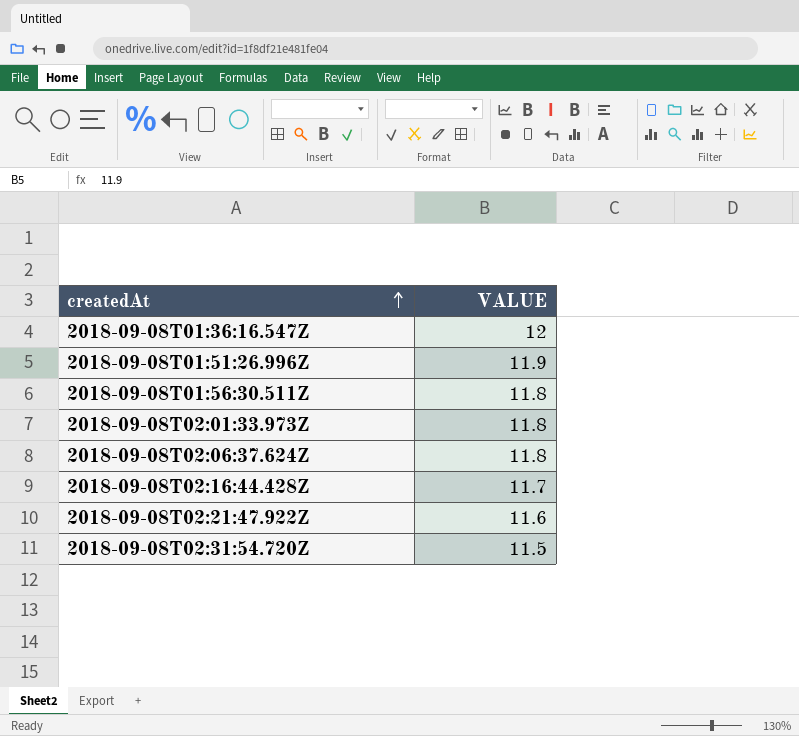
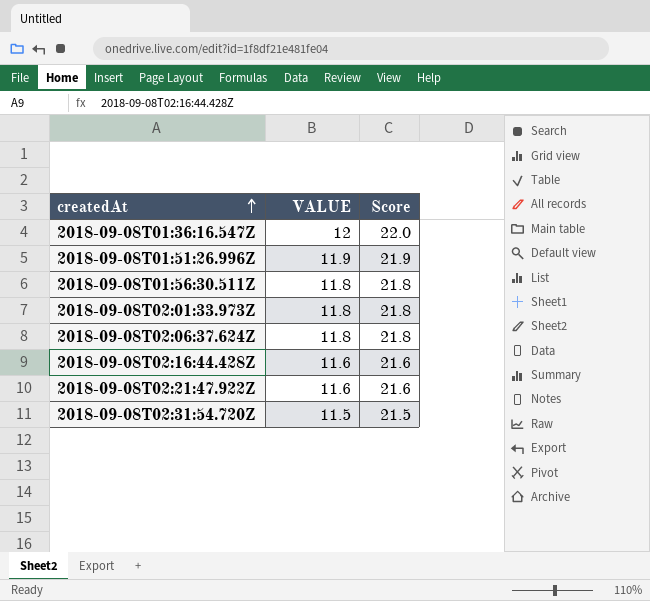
column Score | formula: none -> [VALUE] + 10
2018-09-08T02:16:44.428Z | VALUE: 11.7 -> 11.6

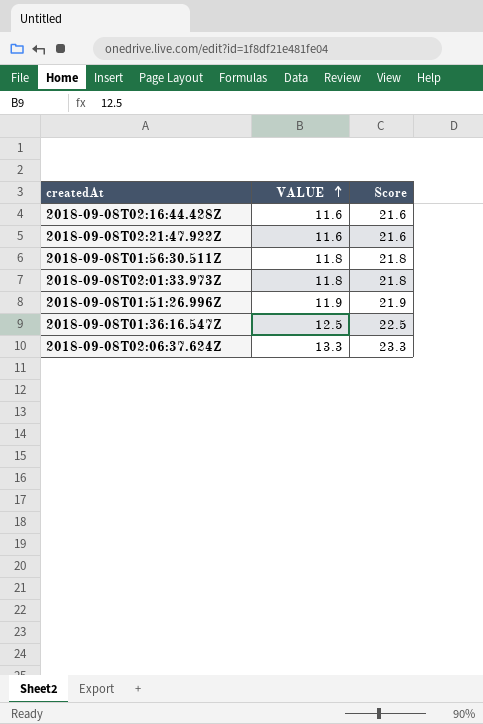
row order: createdAt ascending -> VALUE ascending
row 2018-09-08T02:31:54.720Z: 11.5 | 21.5 -> none
2018-09-08T01:36:16.547Z | VALUE: 12 -> 12.5
2018-09-08T01:36:16.547Z | Score: 22.0 -> 22.5
2018-09-08T02:06:37.624Z | VALUE: 11.8 -> 13.3
2018-09-08T02:06:37.624Z | Score: 21.8 -> 23.3

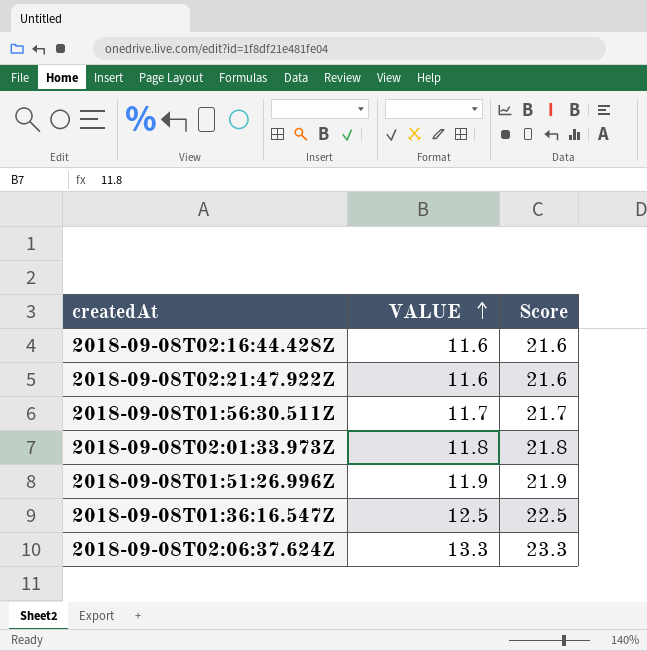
2018-09-08T01:56:30.511Z | VALUE: 11.8 -> 11.7
2018-09-08T01:56:30.511Z | Score: 21.8 -> 21.7

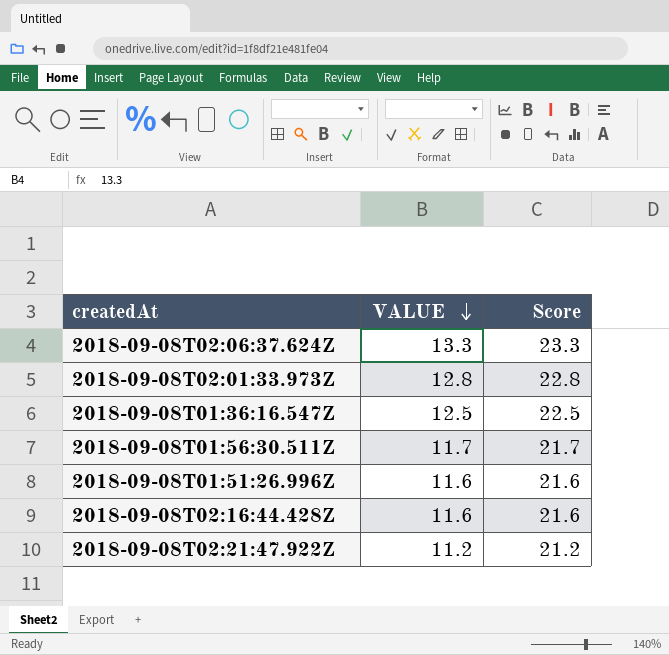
row order: VALUE ascending -> VALUE descending
2018-09-08T02:01:33.973Z | VALUE: 11.8 -> 12.8
2018-09-08T02:01:33.973Z | Score: 21.8 -> 22.8
2018-09-08T01:51:26.996Z | VALUE: 11.9 -> 11.6
2018-09-08T01:51:26.996Z | Score: 21.9 -> 21.6
2018-09-08T02:21:47.922Z | VALUE: 11.6 -> 11.2
2018-09-08T02:21:47.922Z | Score: 21.6 -> 21.2

